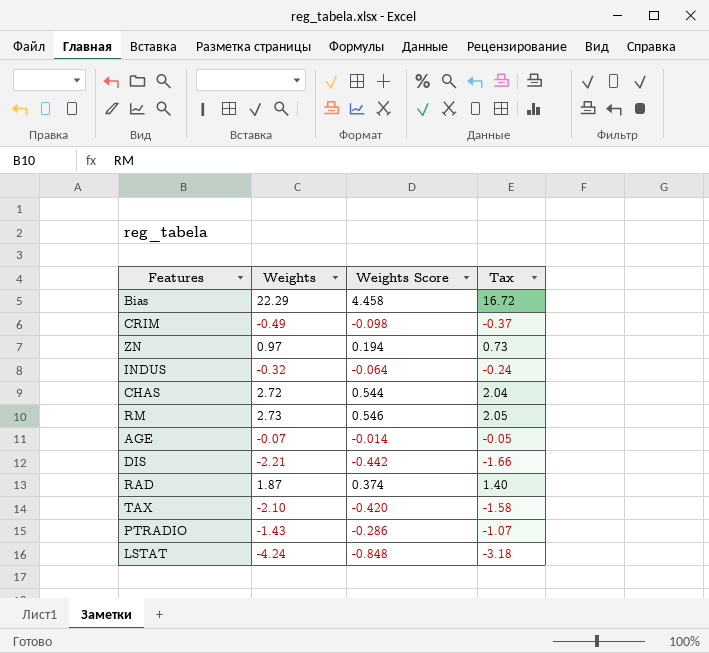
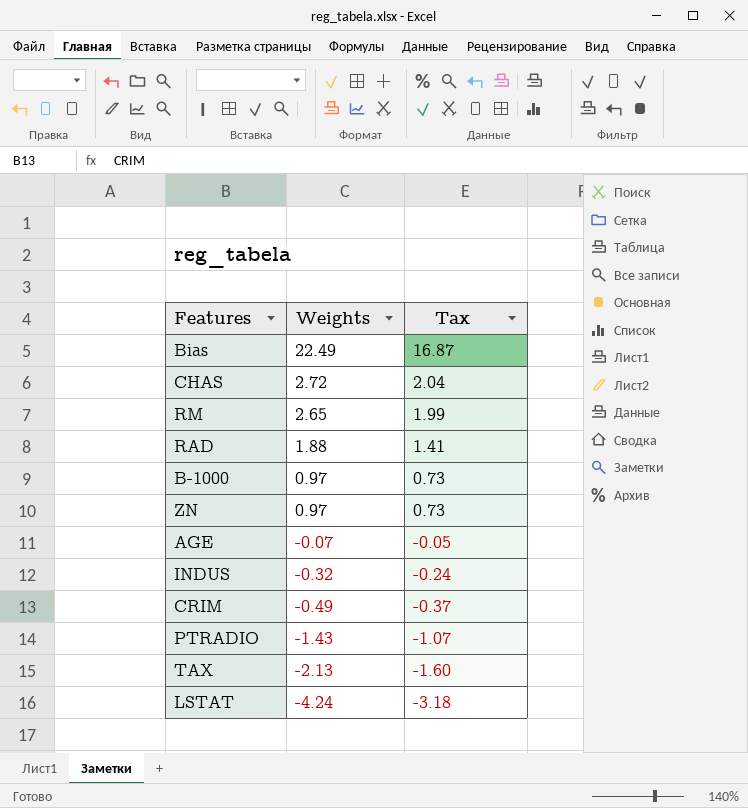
row order: none -> Weights descending
column Weights Score | formula: [Weights] * 0.2 -> none
row DIS: -2.21 | -0.442 | -1.66 -> none
Bias | Weights: 22.29 -> 22.49
Bias | Tax: 16.72 -> 16.87
RM | Weights: 2.73 -> 2.65
RM | Tax: 2.05 -> 1.99
RAD | Weights: 1.87 -> 1.88
RAD | Tax: 1.40 -> 1.41
row B-1000: none -> 0.97 | 0.73
TAX | Weights: -2.10 -> -2.13
TAX | Tax: -1.58 -> -1.60

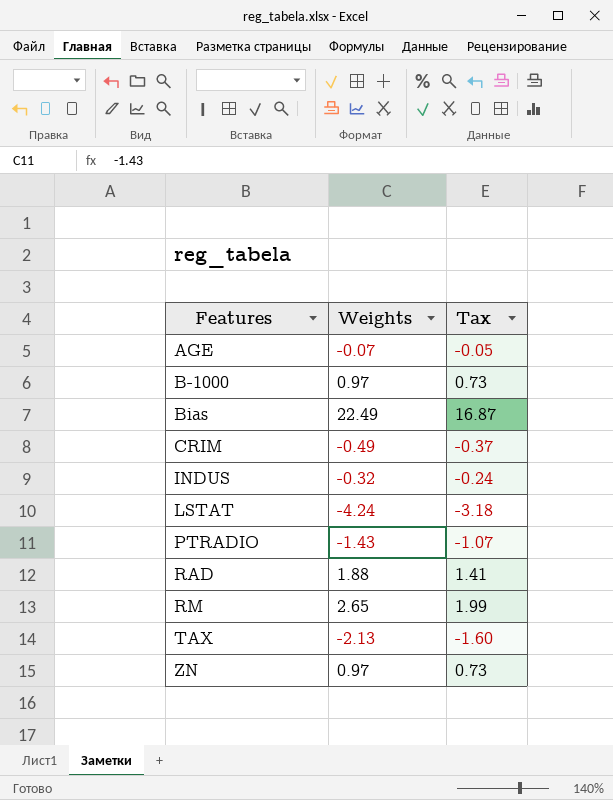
row order: Weights descending -> Features ascending
row CHAS: 2.72 | 2.04 -> none

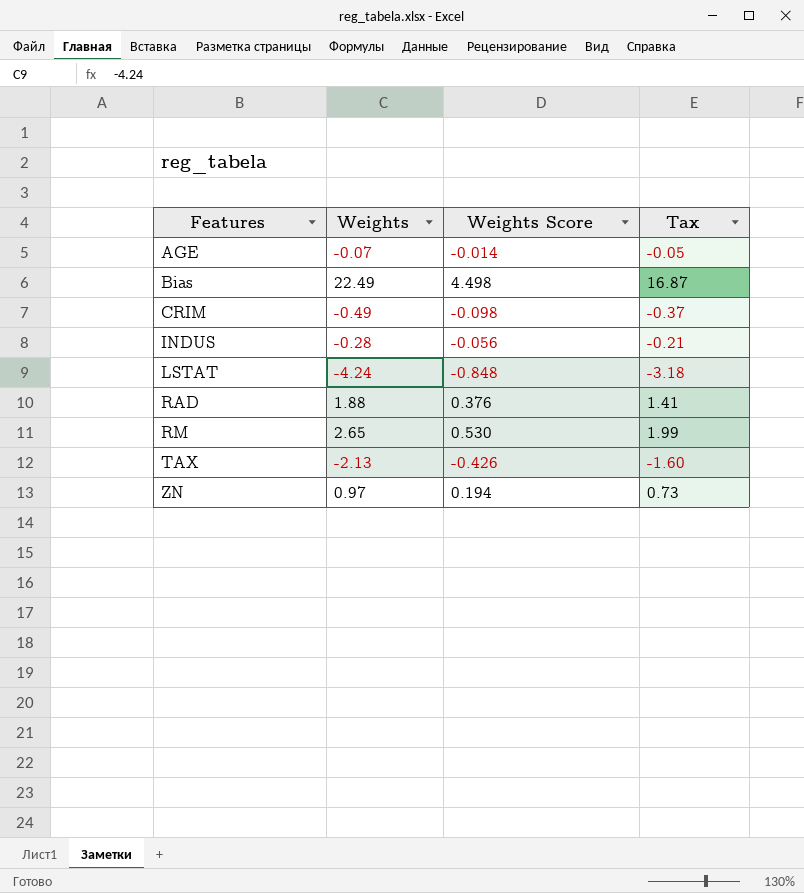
column Weights Score | formula: none -> [Weights] * 0.2
row B-1000: 0.97 | 0.73 -> none
row PTRADIO: -1.43 | -1.07 -> none
INDUS | Weights: -0.32 -> -0.28
INDUS | Tax: -0.24 -> -0.21

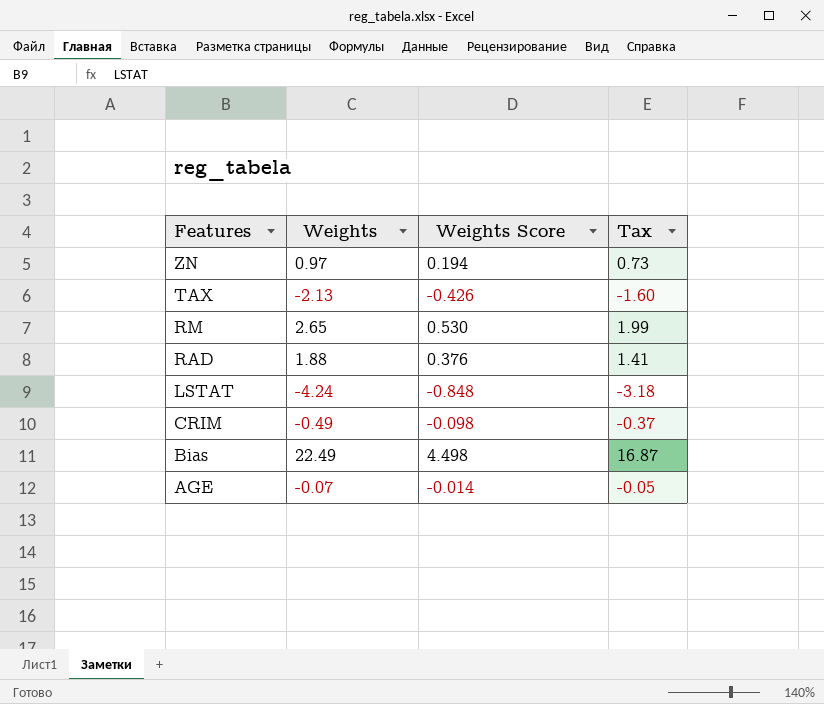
row order: Features ascending -> Features descending
row INDUS: -0.28 | -0.056 | -0.21 -> none

